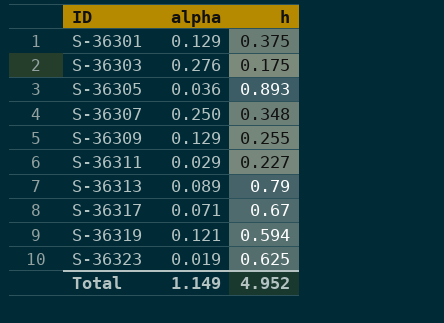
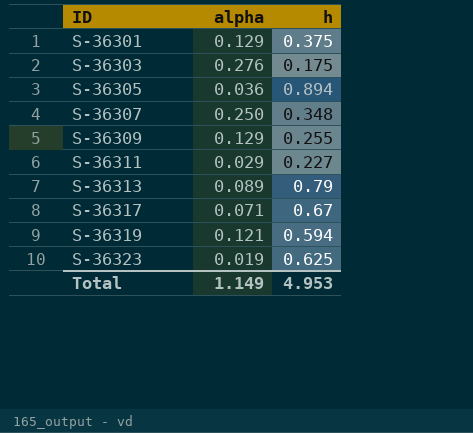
S-36305 | h: 0.893 -> 0.894
Total | h: 4.952 -> 4.953

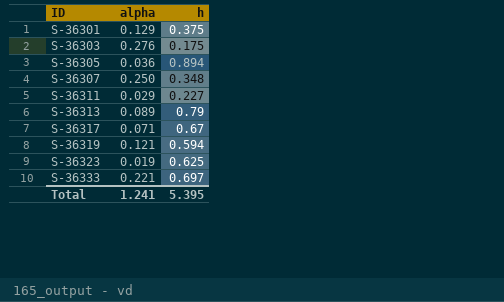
row S-36309: 0.129 | 0.255 -> none
row S-36333: none -> 0.221 | 0.697
Total | alpha: 1.149 -> 1.241
Total | h: 4.953 -> 5.395

